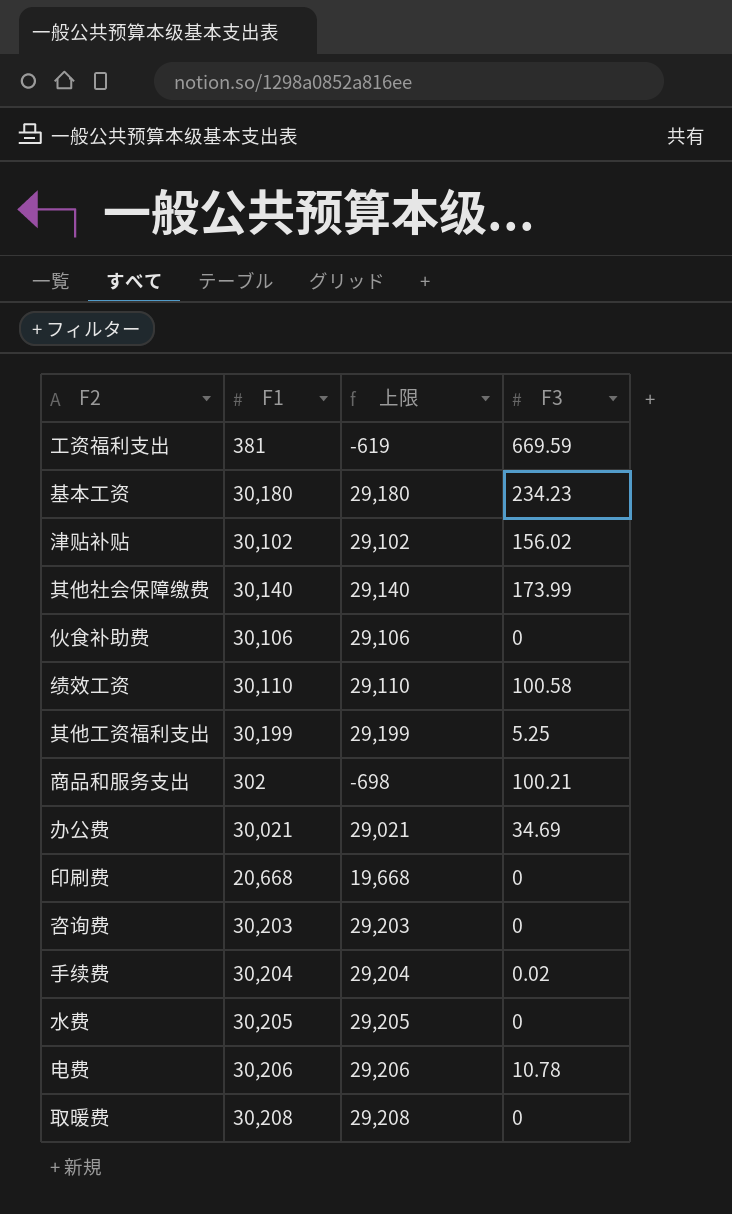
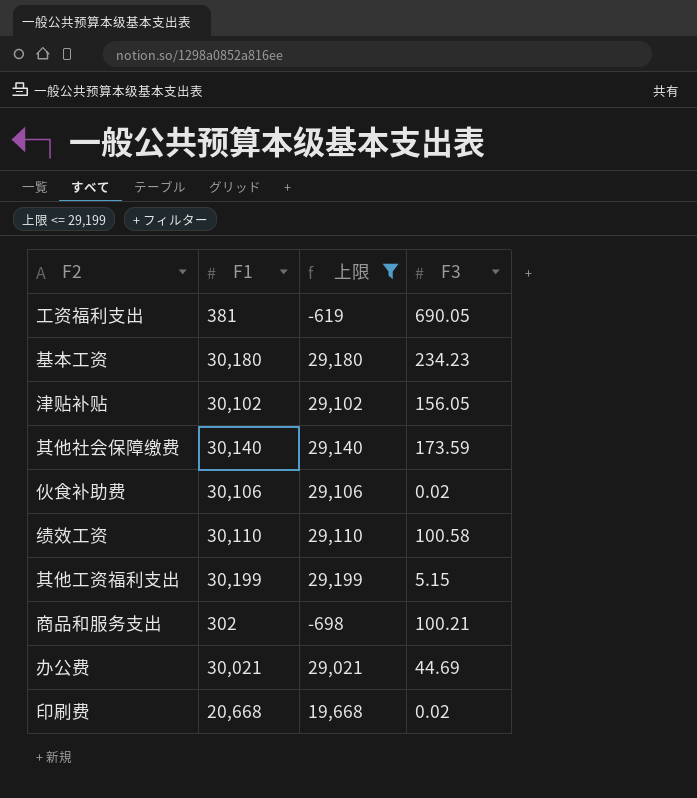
filter: none -> 上限 <= 29,199
工资福利支出 | F3: 669.59 -> 690.05
津贴补贴 | F3: 156.02 -> 156.05
其他社会保障缴费 | F3: 173.99 -> 173.59
伙食补助费 | F3: 0 -> 0.02
其他工资福利支出 | F3: 5.25 -> 5.15
办公费 | F3: 34.69 -> 44.69
印刷费 | F3: 0 -> 0.02

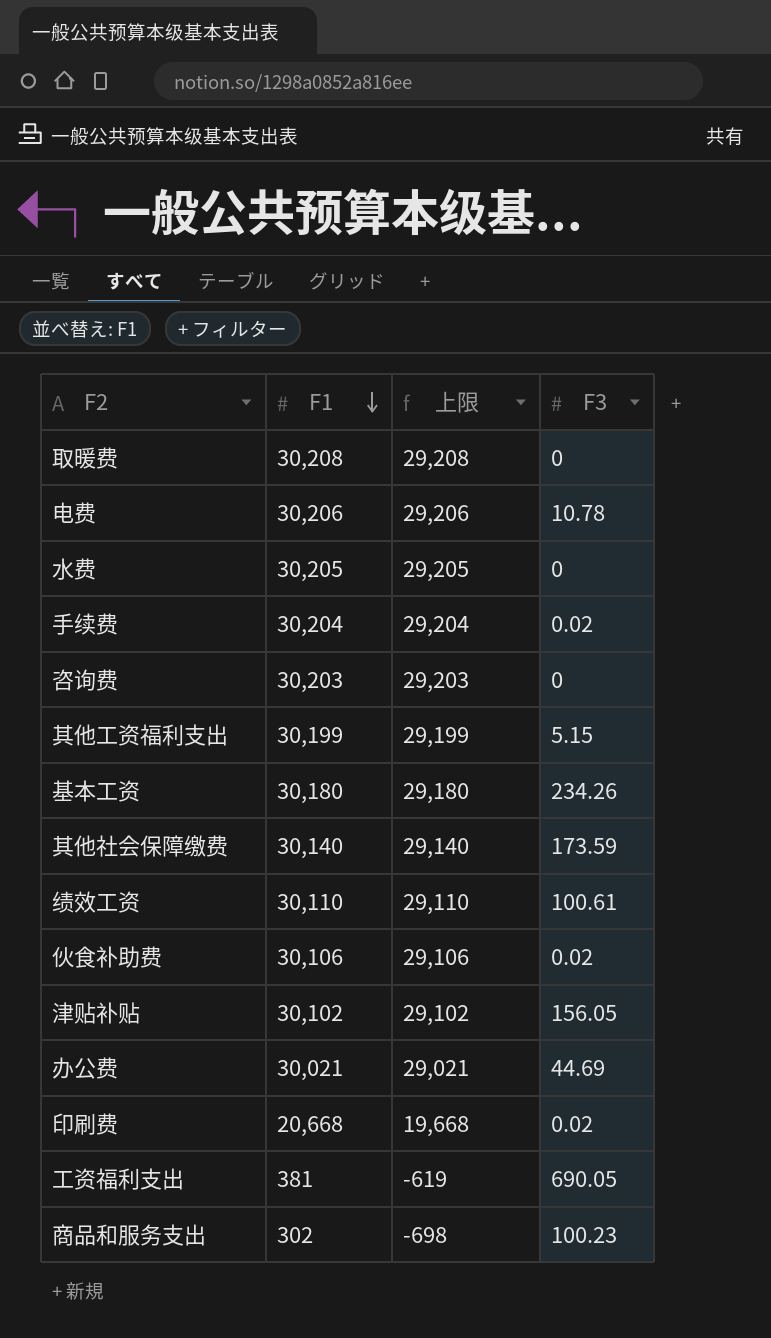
filter: 上限 <= 29,199 -> none
row order: none -> F1 descending
基本工资 | F3: 234.23 -> 234.26
绩效工资 | F3: 100.58 -> 100.61
商品和服务支出 | F3: 100.21 -> 100.23

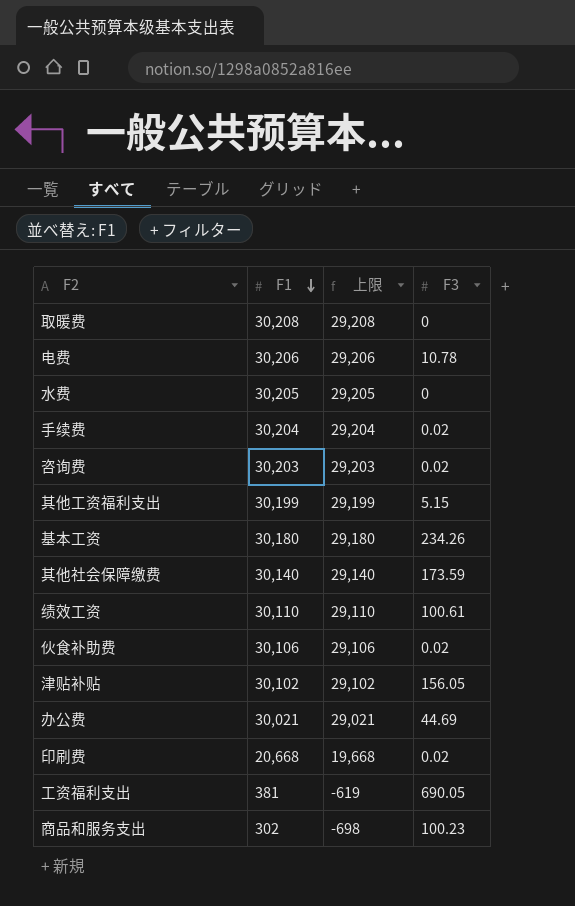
咨询费 | F3: 0 -> 0.02

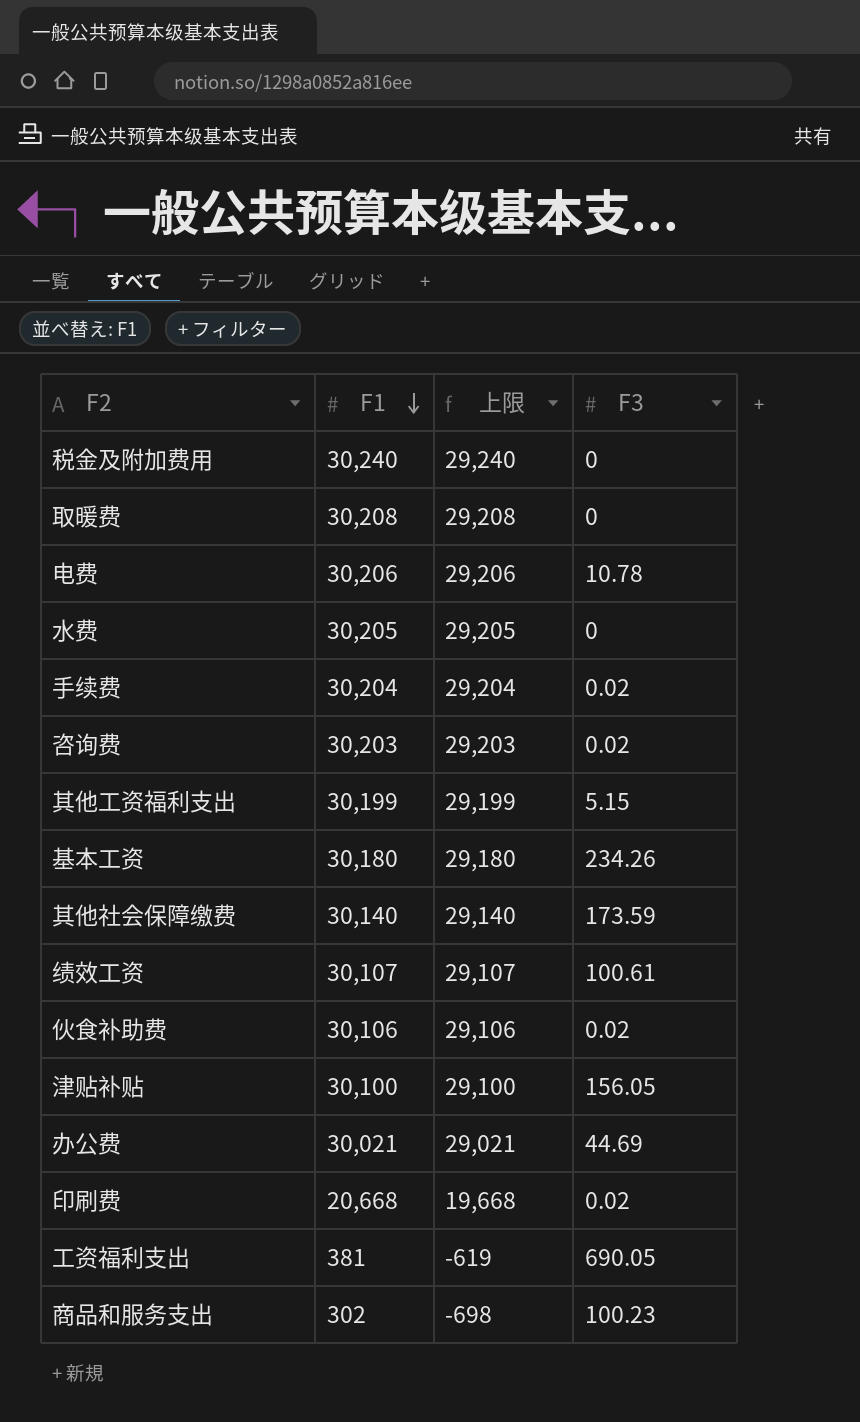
row 税金及附加费用: none -> 30,240 | 29,240 | 0
绩效工资 | F1: 30,110 -> 30,107
绩效工资 | 上限: 29,110 -> 29,107
津贴补贴 | F1: 30,102 -> 30,100
津贴补贴 | 上限: 29,102 -> 29,100

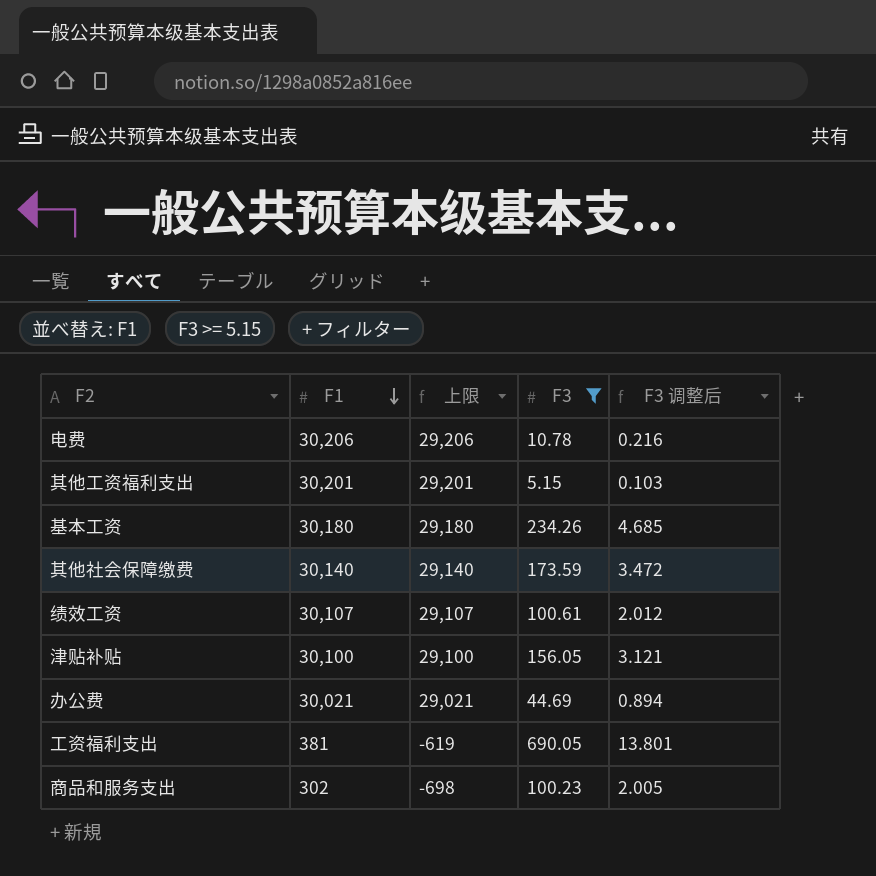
filter: none -> F3 >= 5.15
column F3 调整后 | formula: none -> [F3] * 0.02
其他工资福利支出 | F1: 30,199 -> 30,201
其他工资福利支出 | 上限: 29,199 -> 29,201

